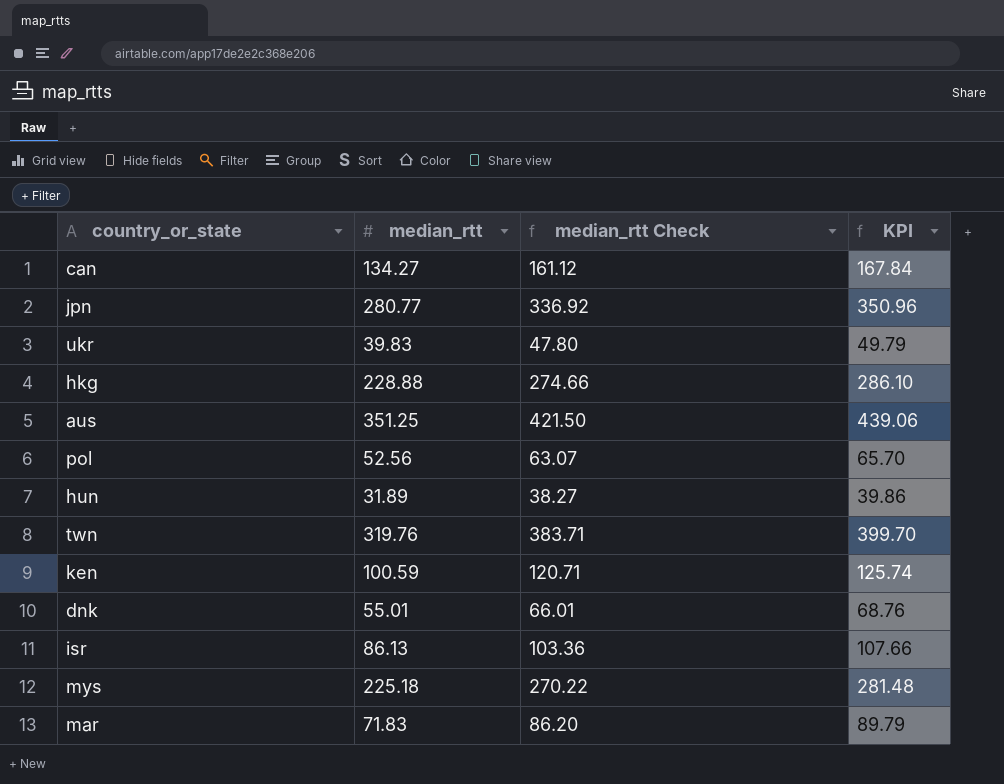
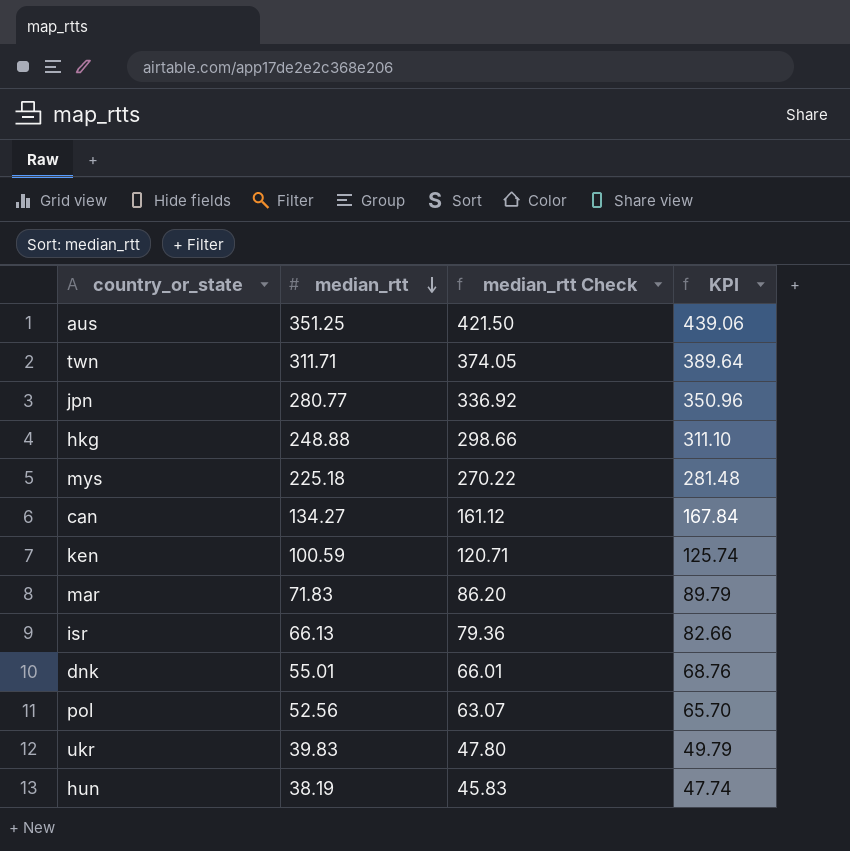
row order: none -> median_rtt descending
twn | median_rtt: 319.76 -> 311.71
twn | median_rtt Check: 383.71 -> 374.05
twn | KPI: 399.70 -> 389.64
hkg | median_rtt: 228.88 -> 248.88
hkg | median_rtt Check: 274.66 -> 298.66
hkg | KPI: 286.10 -> 311.10
isr | median_rtt: 86.13 -> 66.13
isr | median_rtt Check: 103.36 -> 79.36
isr | KPI: 107.66 -> 82.66
hun | median_rtt: 31.89 -> 38.19
hun | median_rtt Check: 38.27 -> 45.83
hun | KPI: 39.86 -> 47.74

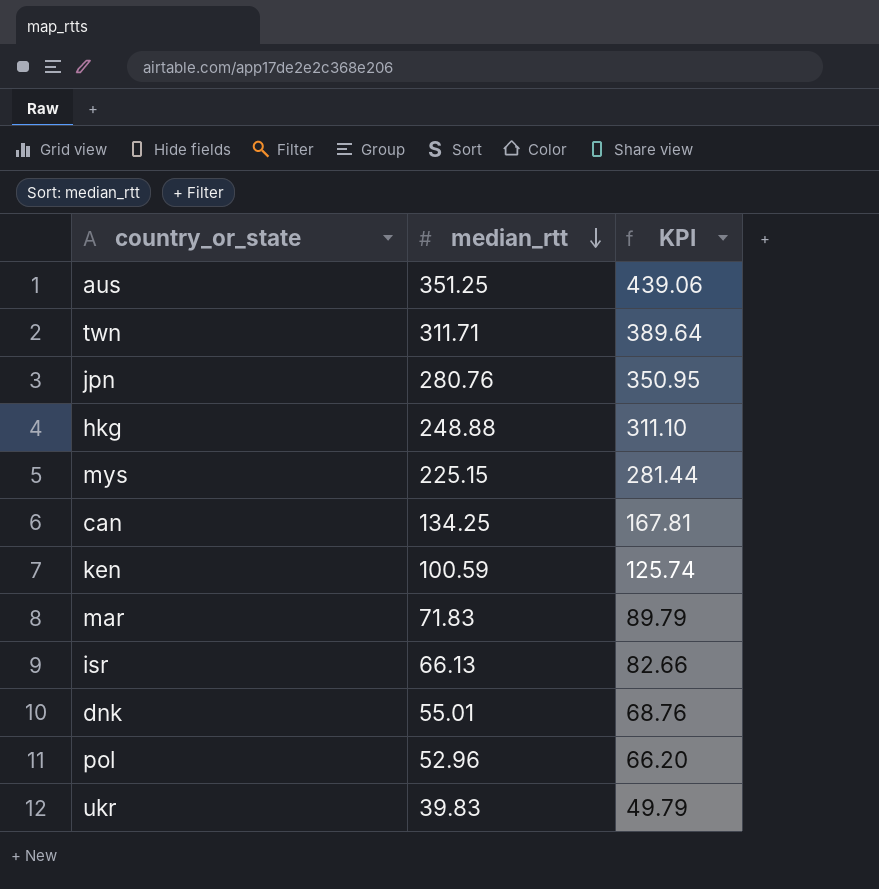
column median_rtt Check | formula: [median_rtt] * 1.2 -> none
row hun: 38.19 | 45.83 | 47.74 -> none
jpn | median_rtt: 280.77 -> 280.76
jpn | KPI: 350.96 -> 350.95
mys | median_rtt: 225.18 -> 225.15
mys | KPI: 281.48 -> 281.44
can | median_rtt: 134.27 -> 134.25
can | KPI: 167.84 -> 167.81
pol | median_rtt: 52.56 -> 52.96
pol | KPI: 65.70 -> 66.20

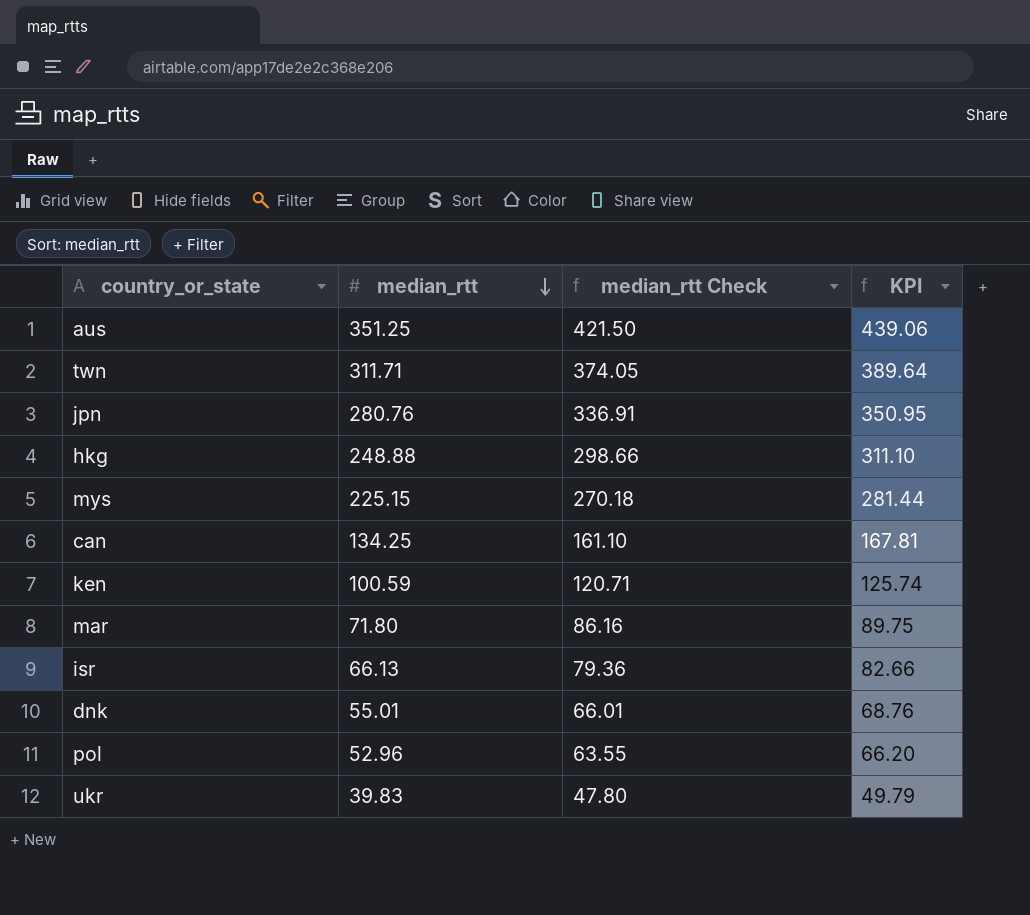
column median_rtt Check | formula: none -> [median_rtt] * 1.2
mar | median_rtt: 71.83 -> 71.80
mar | KPI: 89.79 -> 89.75

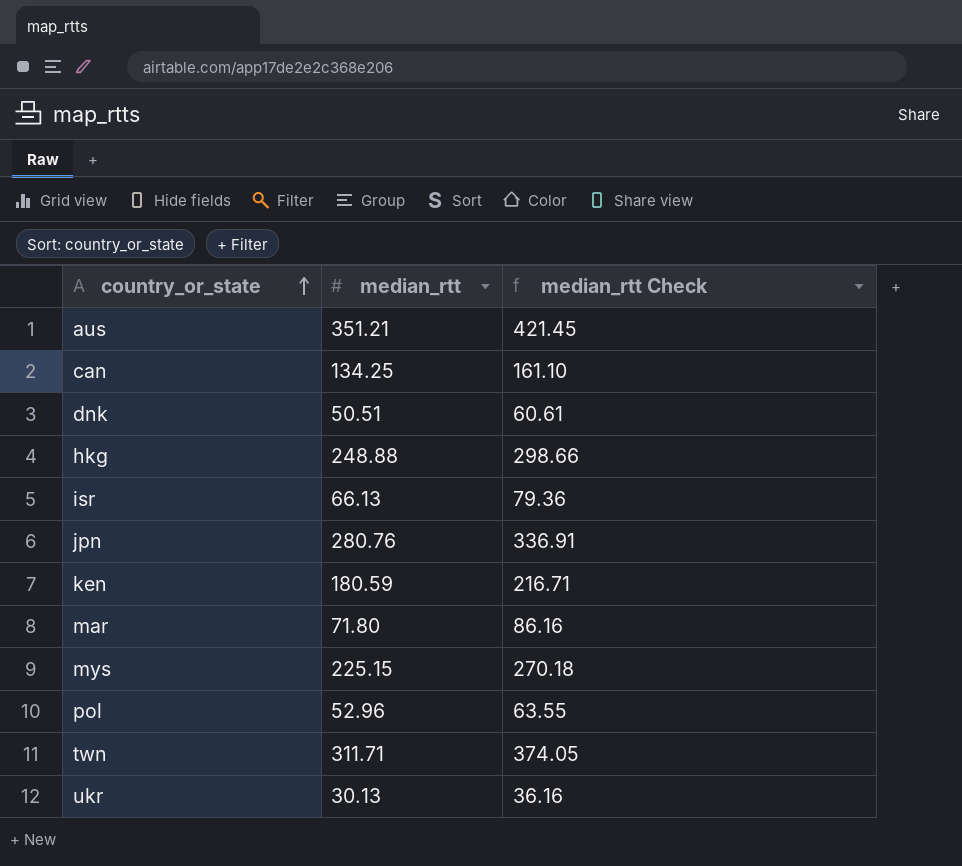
row order: median_rtt descending -> country_or_state ascending
column KPI | formula: [median_rtt] * 1.25 -> none
aus | median_rtt: 351.25 -> 351.21
aus | median_rtt Check: 421.50 -> 421.45
dnk | median_rtt: 55.01 -> 50.51
dnk | median_rtt Check: 66.01 -> 60.61
ken | median_rtt: 100.59 -> 180.59
ken | median_rtt Check: 120.71 -> 216.71
ukr | median_rtt: 39.83 -> 30.13
ukr | median_rtt Check: 47.80 -> 36.16

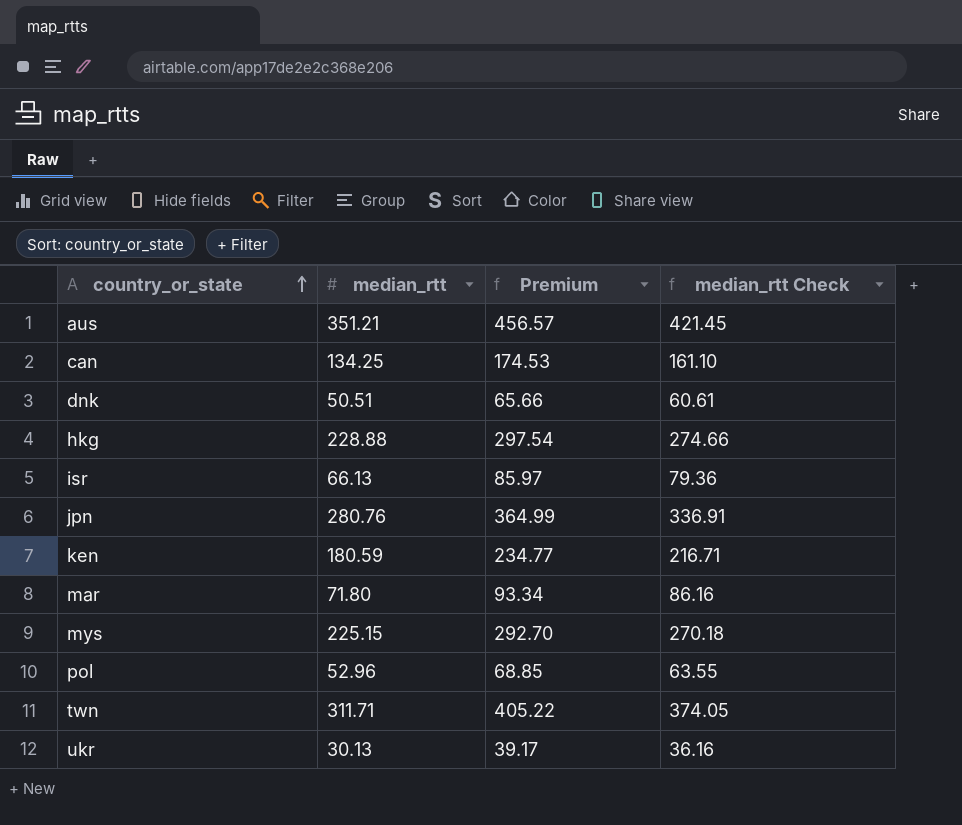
column Premium | formula: none -> [median_rtt] * 1.3
hkg | median_rtt: 248.88 -> 228.88
hkg | median_rtt Check: 298.66 -> 274.66

